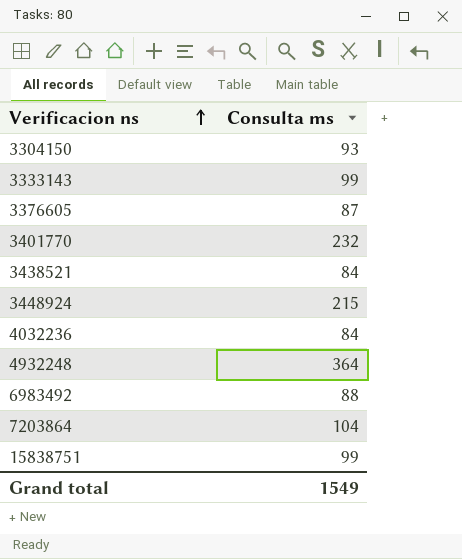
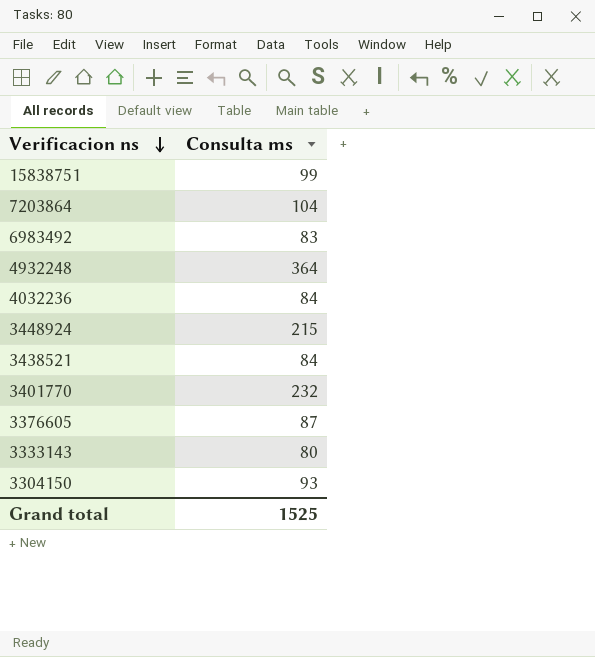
row order: Verificacion ns ascending -> Verificacion ns descending
6983492 | Consulta ms: 88 -> 83
3333143 | Consulta ms: 99 -> 80
Grand total | Consulta ms: 1549 -> 1525

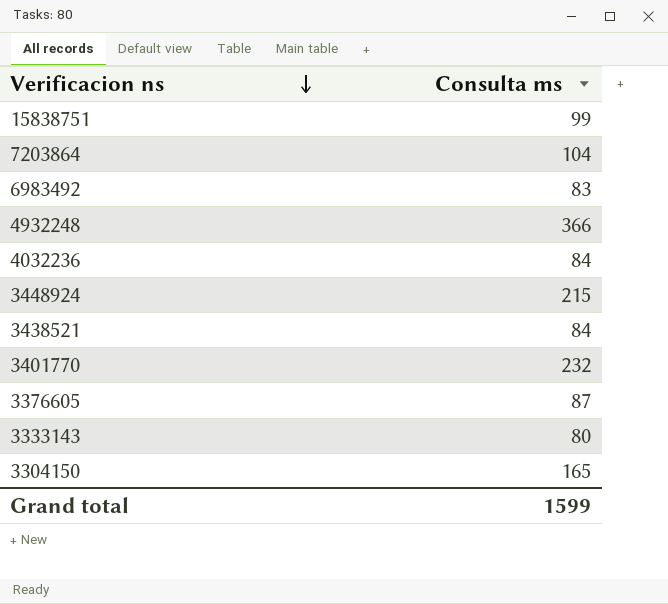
4932248 | Consulta ms: 364 -> 366
3304150 | Consulta ms: 93 -> 165
Grand total | Consulta ms: 1525 -> 1599

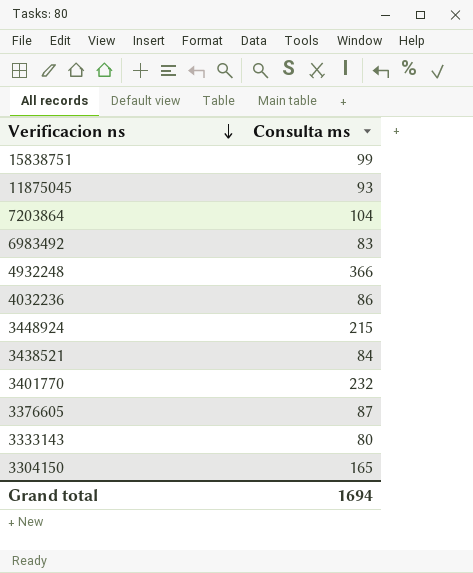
row 11875045: none -> 93
4032236 | Consulta ms: 84 -> 86
Grand total | Consulta ms: 1599 -> 1694

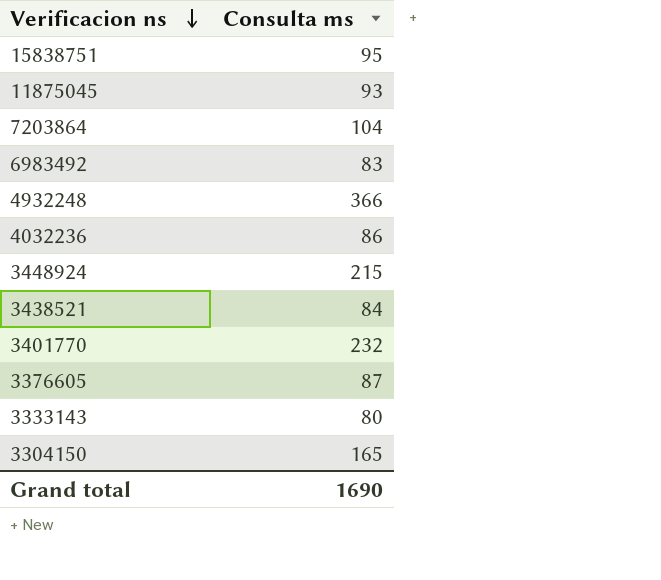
15838751 | Consulta ms: 99 -> 95
Grand total | Consulta ms: 1694 -> 1690

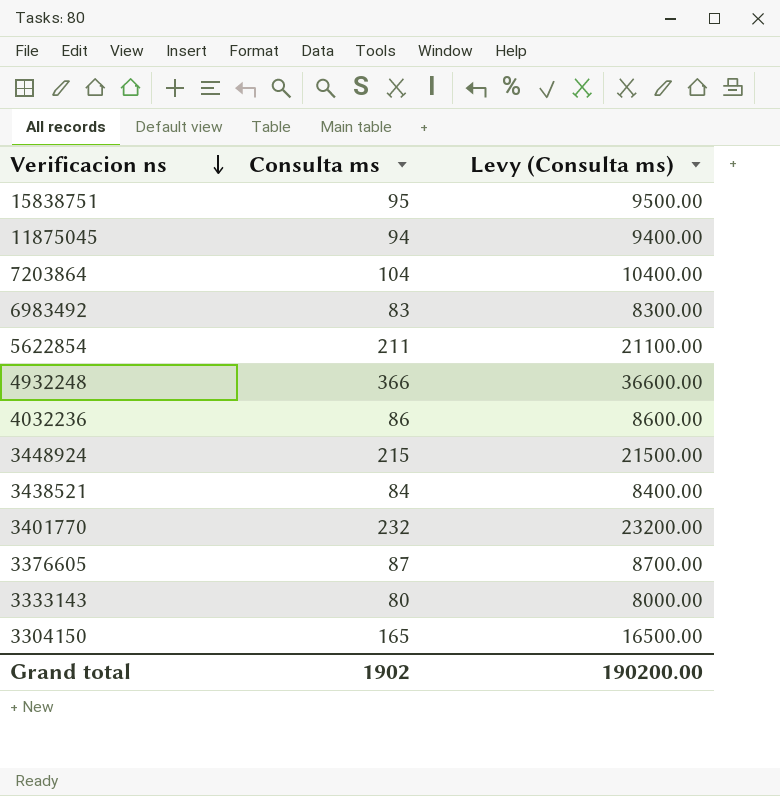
column Levy (Consulta ms) | formula: none -> [Consulta ms] * 100
11875045 | Consulta ms: 93 -> 94
row 5622854: none -> 211 | 21100.00
Grand total | Consulta ms: 1690 -> 1902

